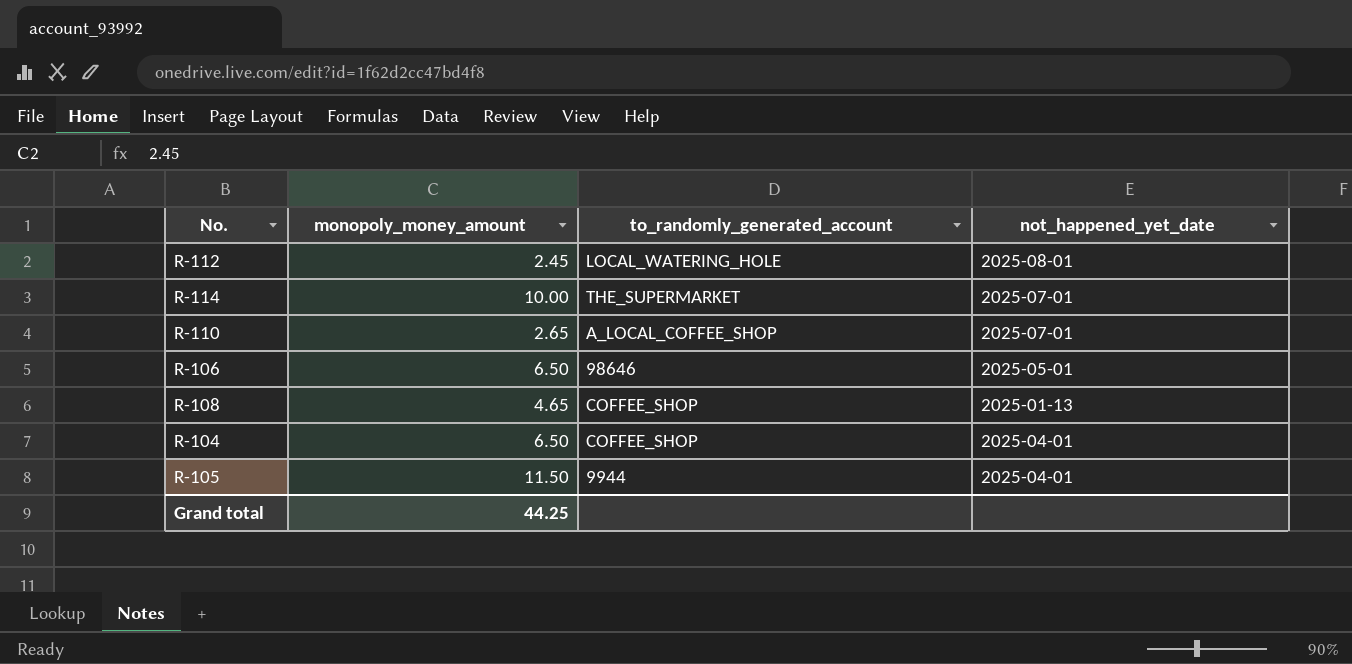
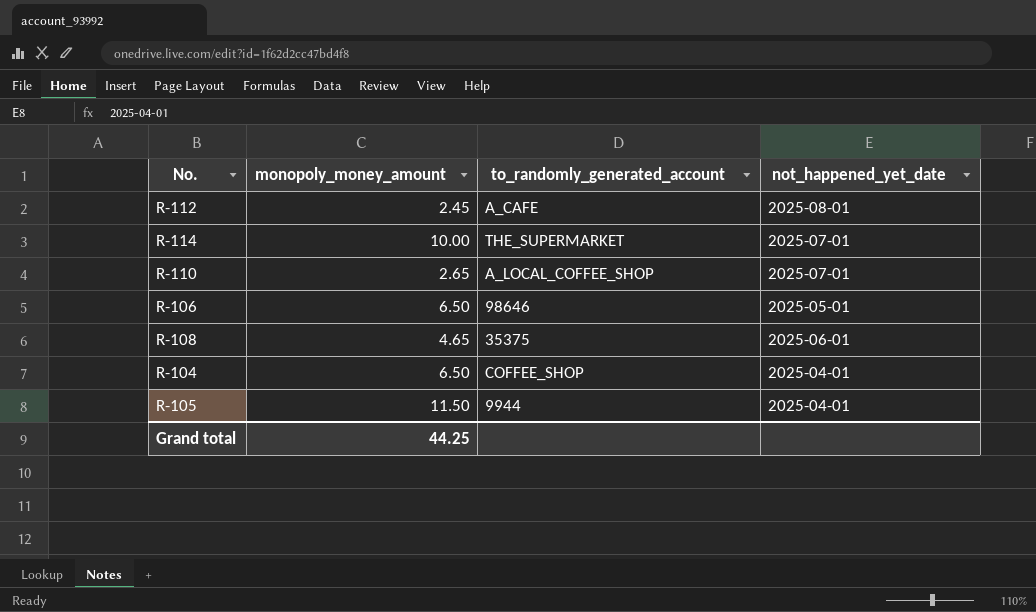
R-112 | to_randomly_generated_account: LOCAL_WATERING_HOLE -> A_CAFE
R-108 | to_randomly_generated_account: COFFEE_SHOP -> 35375
R-108 | not_happened_yet_date: 2025-01-13 -> 2025-06-01

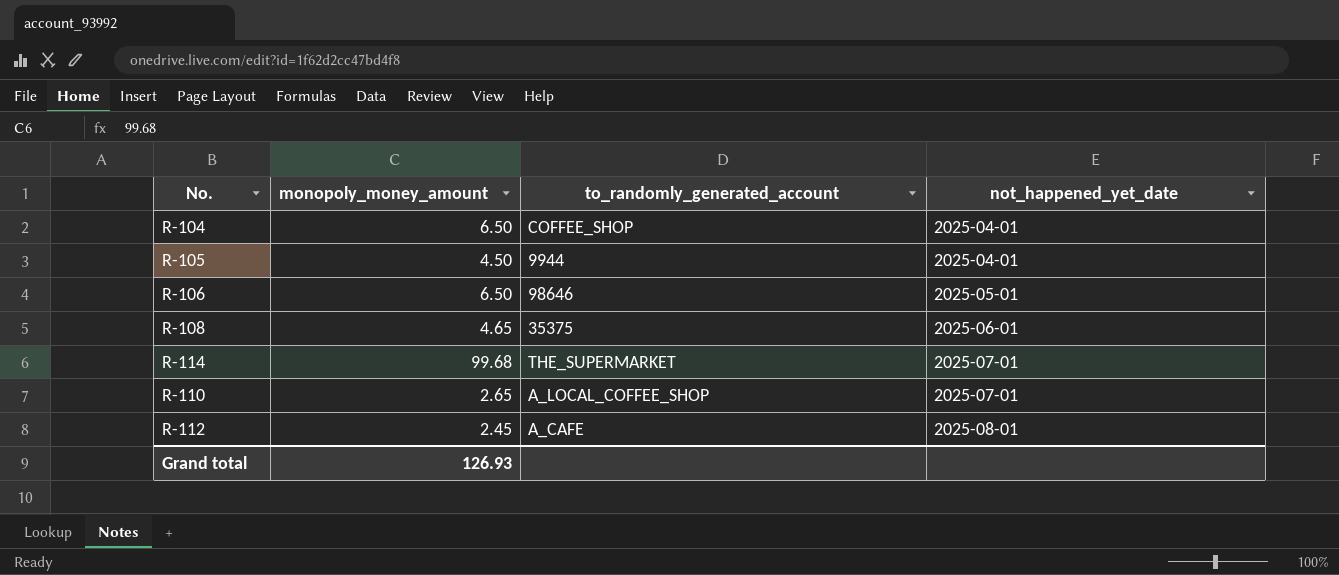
row order: none -> not_happened_yet_date ascending
R-105 | monopoly_money_amount: 11.50 -> 4.50
R-114 | monopoly_money_amount: 10.00 -> 99.68
Grand total | monopoly_money_amount: 44.25 -> 126.93

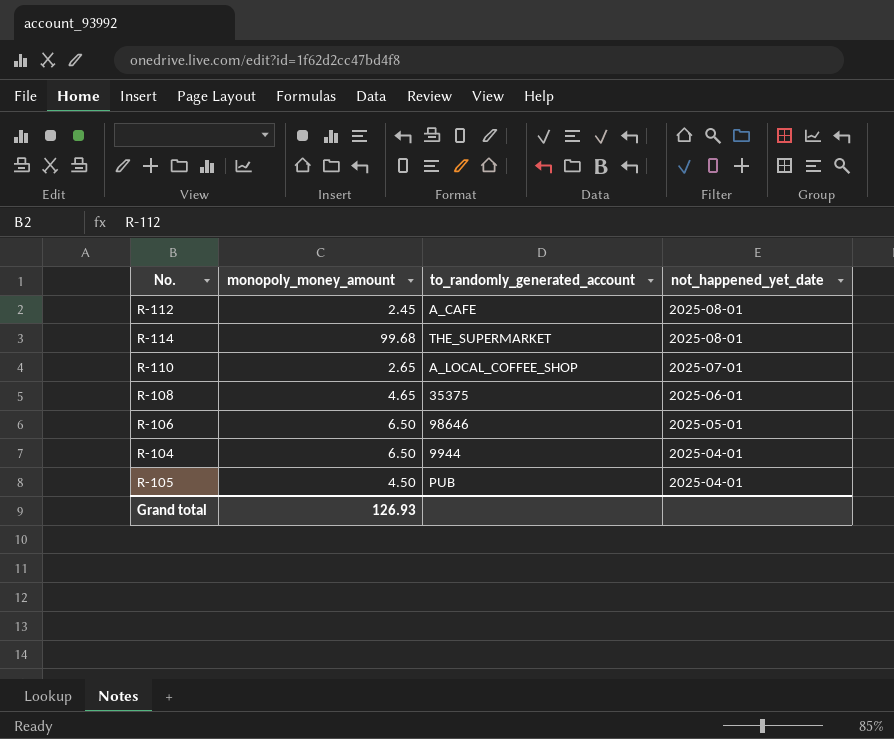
row order: not_happened_yet_date ascending -> not_happened_yet_date descending
R-114 | not_happened_yet_date: 2025-07-01 -> 2025-08-01
R-104 | to_randomly_generated_account: COFFEE_SHOP -> 9944
R-105 | to_randomly_generated_account: 9944 -> PUB

